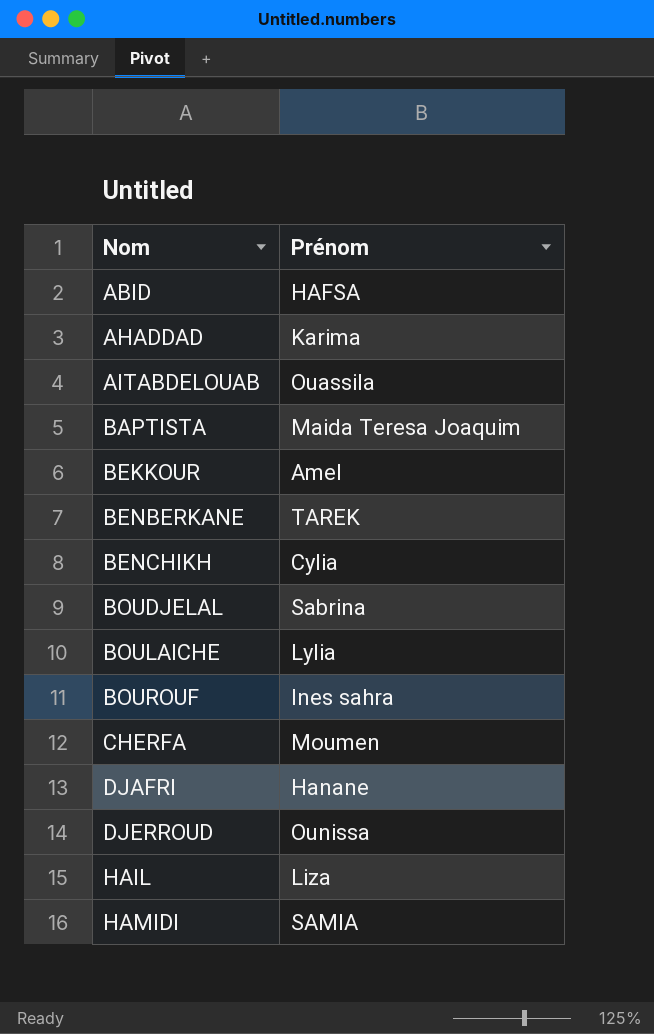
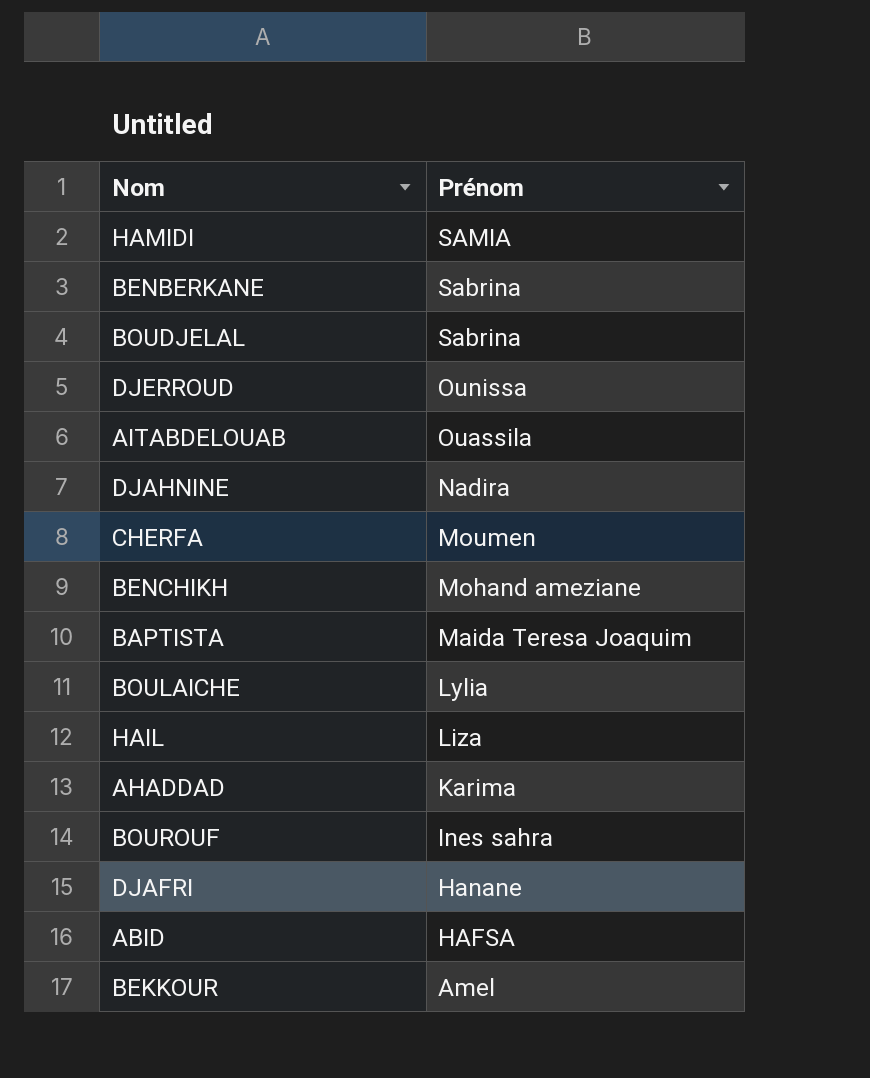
row order: Nom ascending -> Prénom descending
BENBERKANE | Prénom: TAREK -> Sabrina
row DJAHNINE: none -> Nadira
BENCHIKH | Prénom: Cylia -> Mohand ameziane

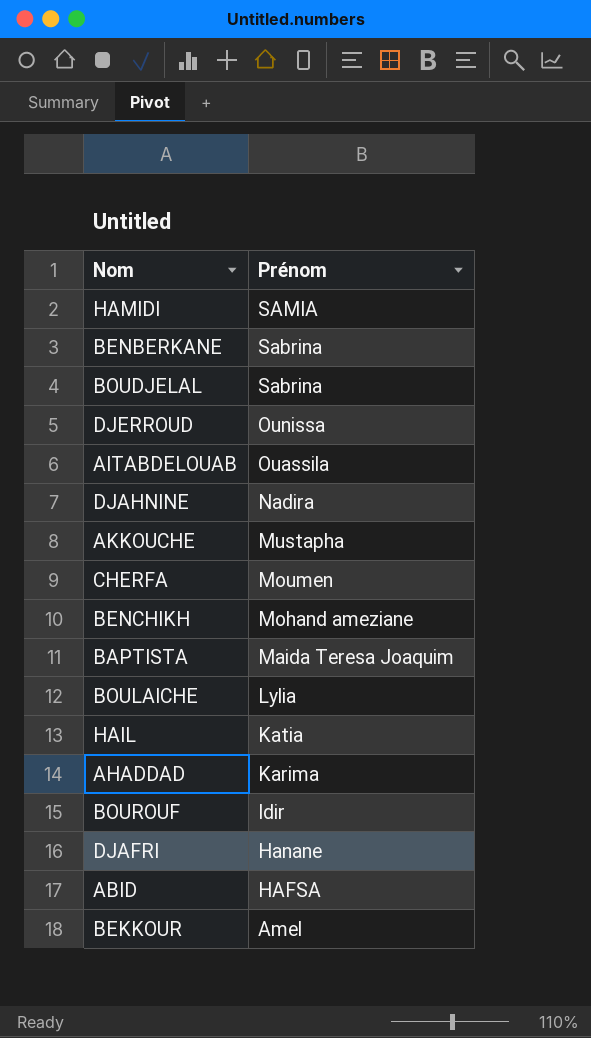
row AKKOUCHE: none -> Mustapha
HAIL | Prénom: Liza -> Katia
BOUROUF | Prénom: Ines sahra -> Idir

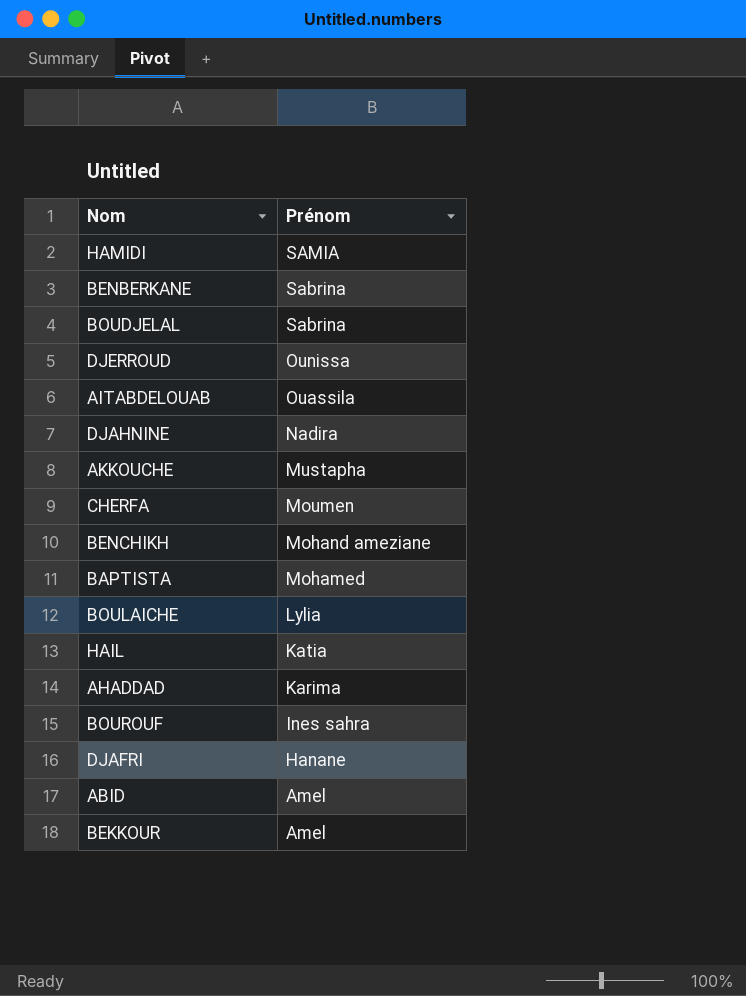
BAPTISTA | Prénom: Maida Teresa Joaquim -> Mohamed
BOUROUF | Prénom: Idir -> Ines sahra
ABID | Prénom: HAFSA -> Amel

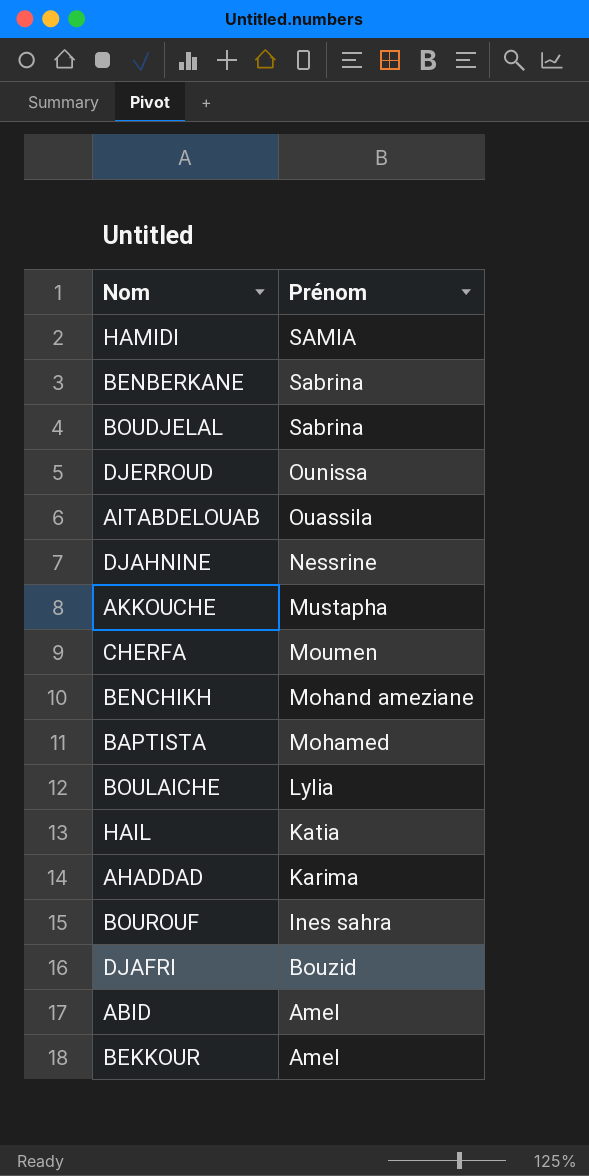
DJAHNINE | Prénom: Nadira -> Nessrine
DJAFRI | Prénom: Hanane -> Bouzid

